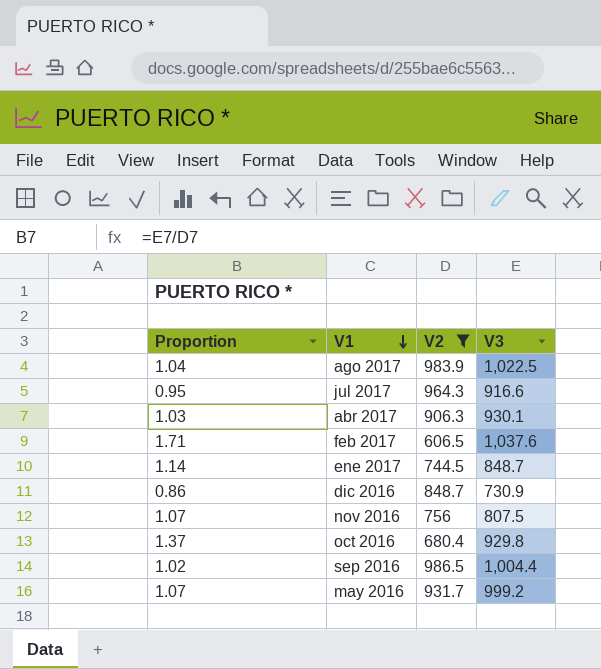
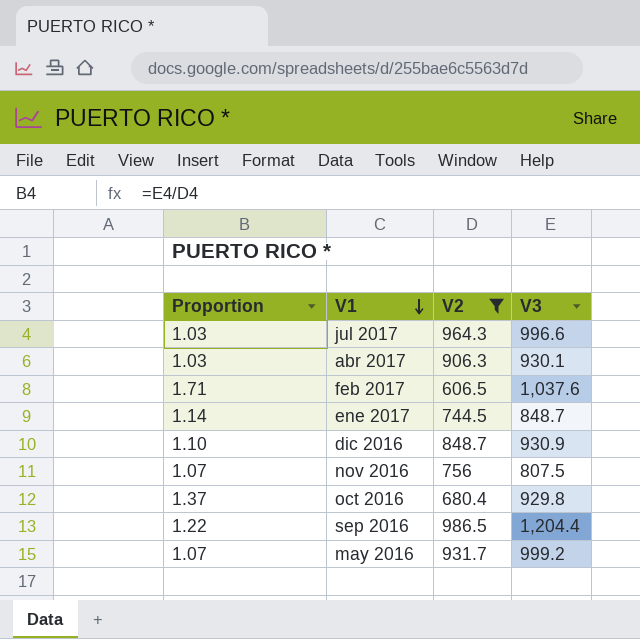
row ago 2017: 1.04 | 983.9 | 1,022.5 -> none
jul 2017 | Proportion: 0.95 -> 1.03
jul 2017 | V3: 916.6 -> 996.6
dic 2016 | Proportion: 0.86 -> 1.10
dic 2016 | V3: 730.9 -> 930.9
sep 2016 | Proportion: 1.02 -> 1.22
sep 2016 | V3: 1,004.4 -> 1,204.4

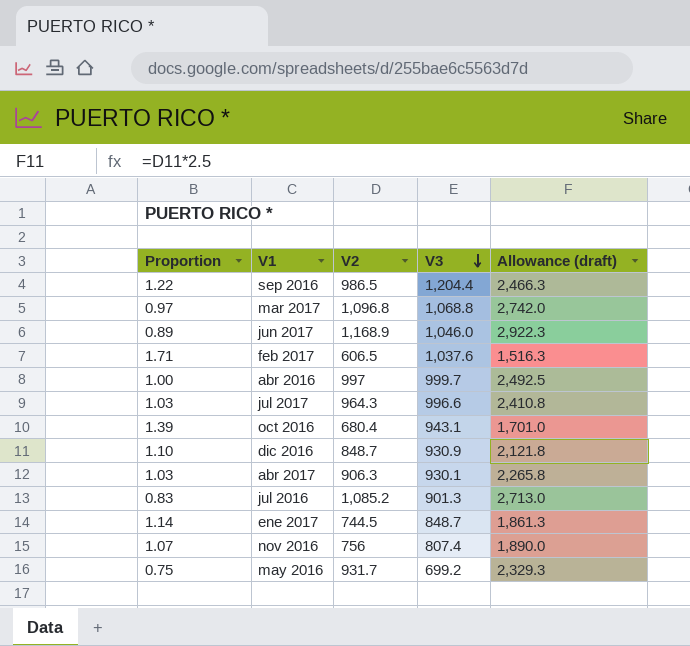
filter: V2 <= 986.5 -> none
row order: V1 descending -> V3 descending
column Allowance (draft) | formula: none -> [V2] * 2.5
oct 2016 | Proportion: 1.37 -> 1.39
oct 2016 | V3: 929.8 -> 943.1
nov 2016 | V3: 807.5 -> 807.4
may 2016 | Proportion: 1.07 -> 0.75
may 2016 | V3: 999.2 -> 699.2

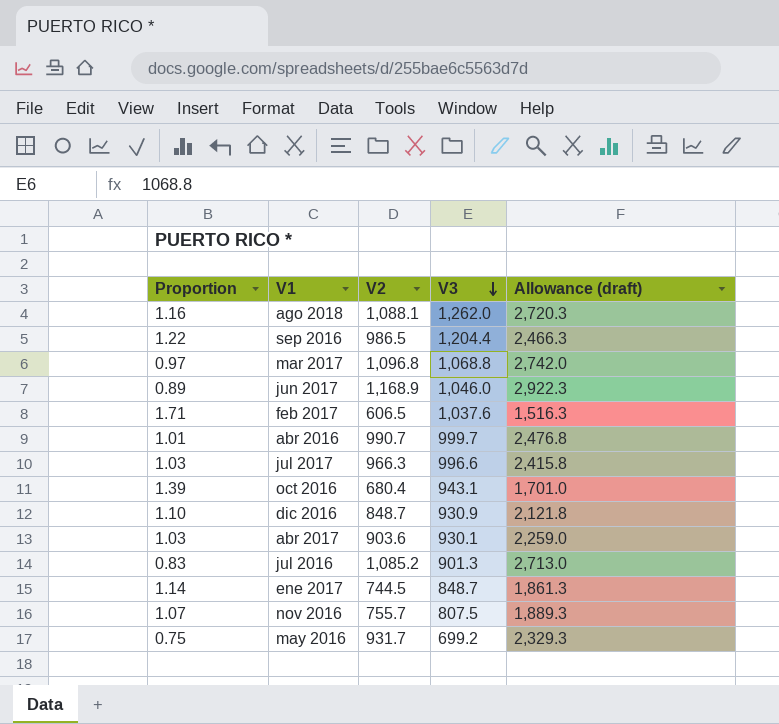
row ago 2018: none -> 1.16 | 1,088.1 | 1,262.0 | 2,720.3
abr 2016 | Proportion: 1.00 -> 1.01
abr 2016 | V2: 997 -> 990.7
abr 2016 | Allowance (draft): 2,492.5 -> 2,476.8
jul 2017 | V2: 964.3 -> 966.3
jul 2017 | Allowance (draft): 2,410.8 -> 2,415.8
abr 2017 | V2: 906.3 -> 903.6
abr 2017 | Allowance (draft): 2,265.8 -> 2,259.0
nov 2016 | V2: 756 -> 755.7
nov 2016 | V3: 807.4 -> 807.5
nov 2016 | Allowance (draft): 1,890.0 -> 1,889.3

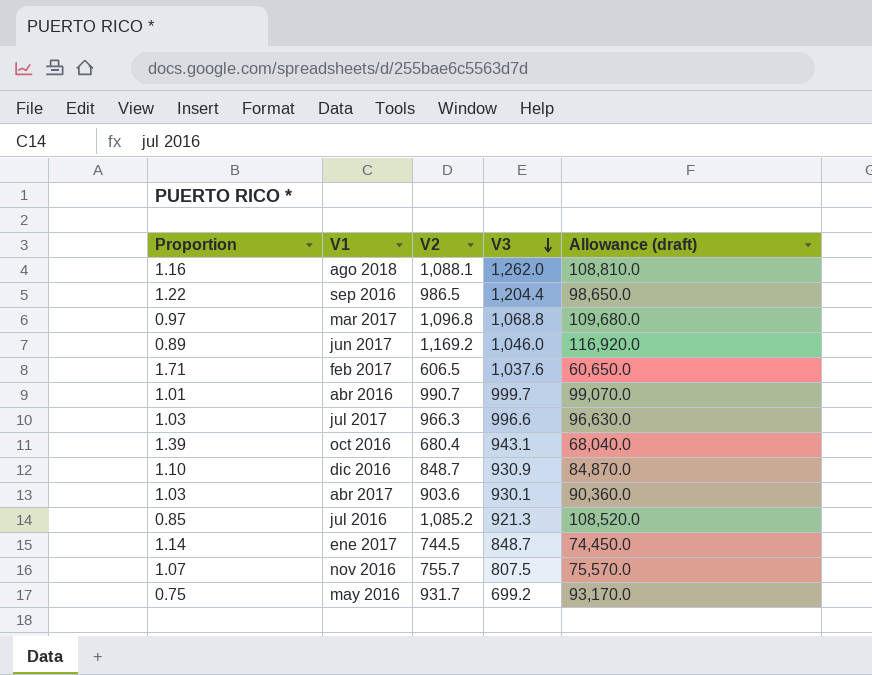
column Allowance (draft) | formula: [V2] * 2.5 -> [V2] * 100
jun 2017 | V2: 1,168.9 -> 1,169.2
jul 2016 | Proportion: 0.83 -> 0.85
jul 2016 | V3: 901.3 -> 921.3

